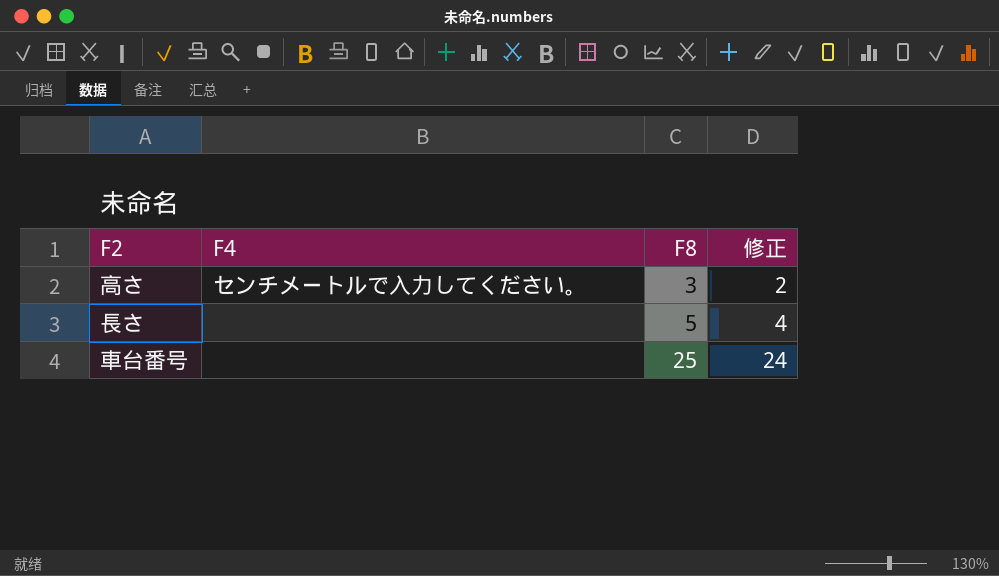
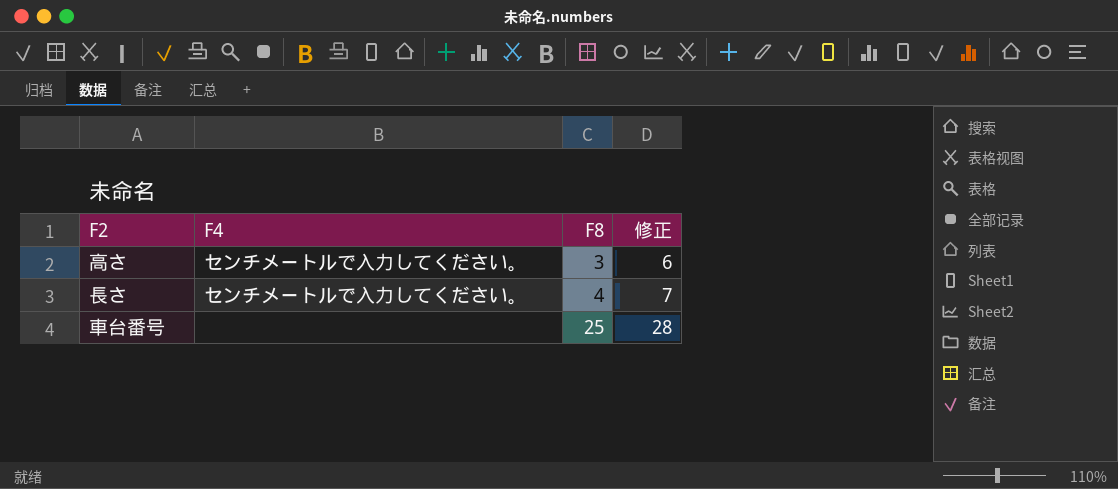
column 修正 | formula: [F8] - 1 -> [F8] + 3
長さ | F4: none -> センチメートルで入力してください。
長さ | F8: 5 -> 4

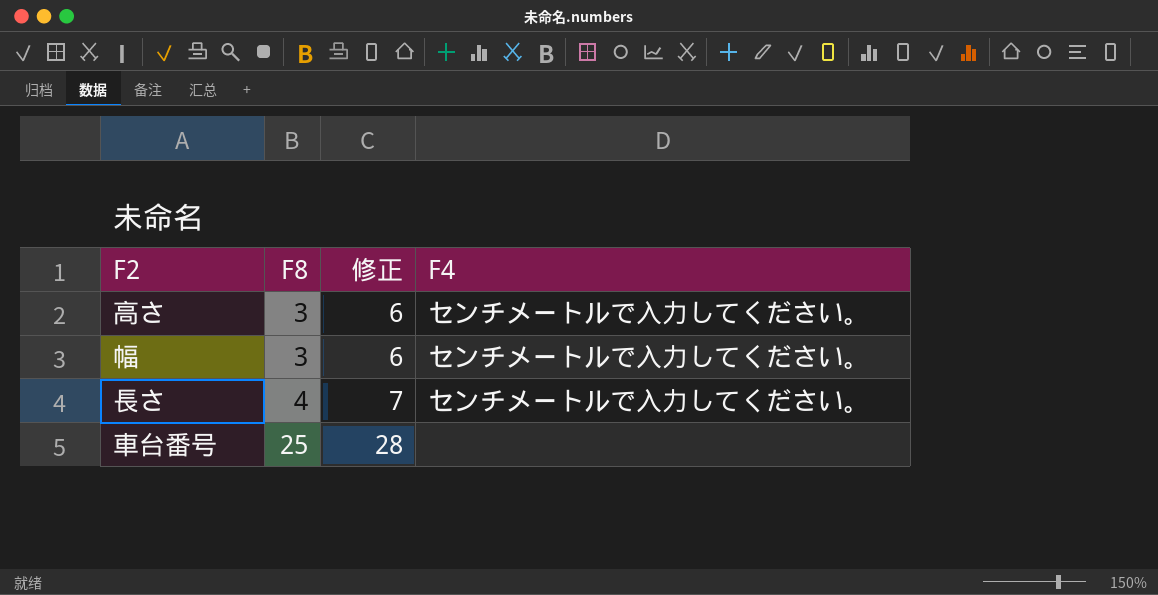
column F4 | position: 2 -> 4
row 幅: none -> 3 | 6 | センチメートルで入力してください。

